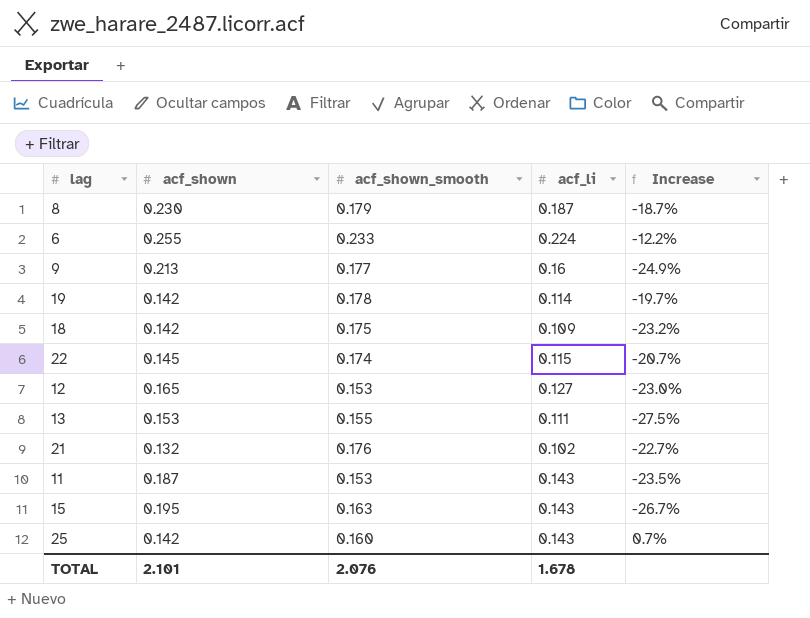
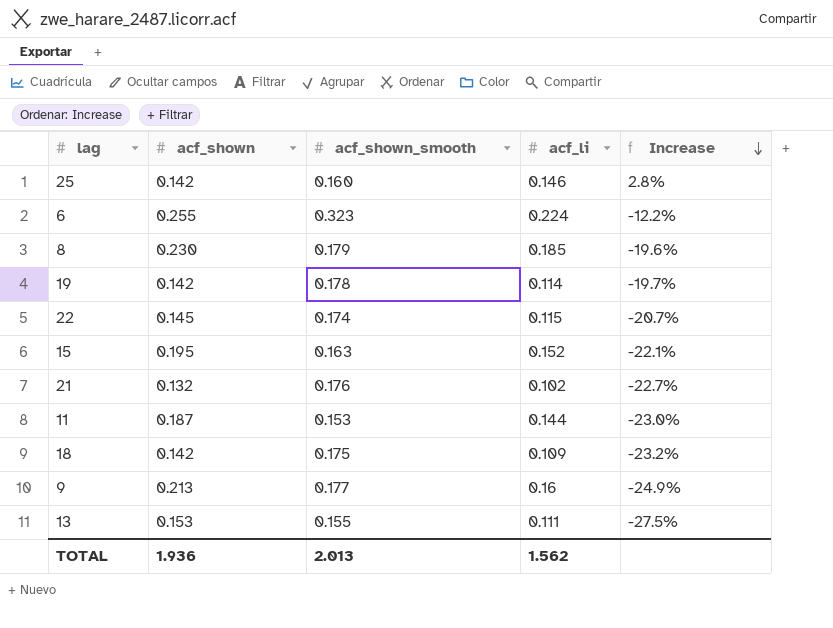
row order: none -> Increase descending
row 12: 0.165 | 0.153 | 0.127 | -23.0% -> none
25 | acf_li: 0.143 -> 0.146
25 | Increase: 0.7% -> 2.8%
6 | acf_shown_smooth: 0.233 -> 0.323
8 | acf_li: 0.187 -> 0.185
8 | Increase: -18.7% -> -19.6%
15 | acf_li: 0.143 -> 0.152
15 | Increase: -26.7% -> -22.1%
11 | acf_li: 0.143 -> 0.144
11 | Increase: -23.5% -> -23.0%
TOTAL | acf_shown: 2.101 -> 1.936
TOTAL | acf_shown_smooth: 2.076 -> 2.013
TOTAL | acf_li: 1.678 -> 1.562

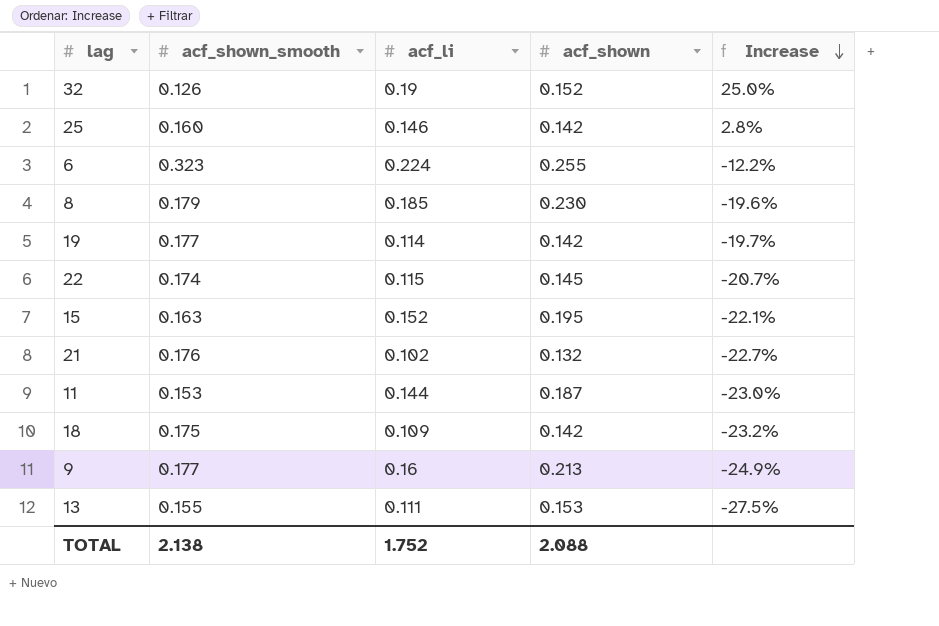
column acf_shown | position: 2 -> 4
row 32: none -> 0.126 | 0.19 | 0.152 | 25.0%
19 | acf_shown_smooth: 0.178 -> 0.177
TOTAL | acf_shown_smooth: 2.013 -> 2.138
TOTAL | acf_li: 1.562 -> 1.752
TOTAL | acf_shown: 1.936 -> 2.088

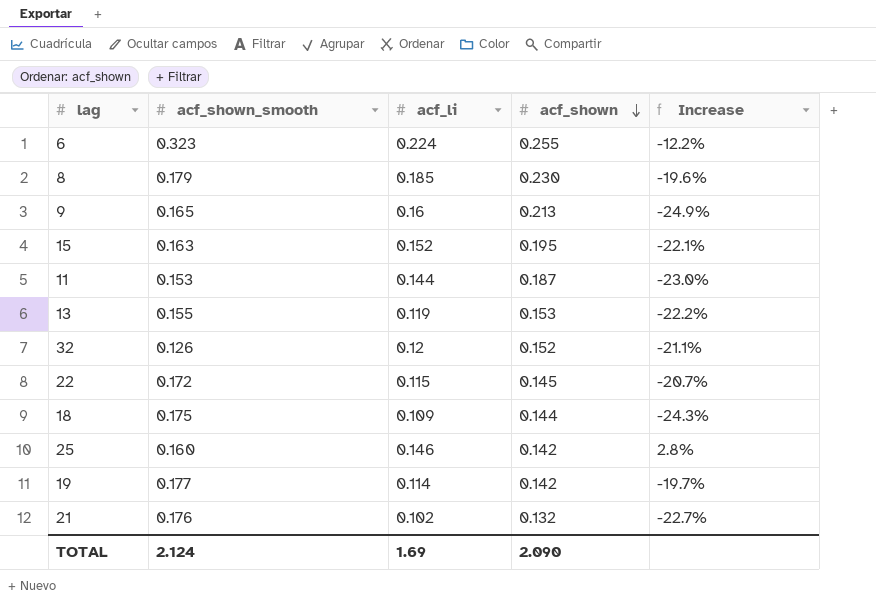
row order: Increase descending -> acf_shown descending
9 | acf_shown_smooth: 0.177 -> 0.165
13 | acf_li: 0.111 -> 0.119
13 | Increase: -27.5% -> -22.2%
32 | acf_li: 0.19 -> 0.12
32 | Increase: 25.0% -> -21.1%
22 | acf_shown_smooth: 0.174 -> 0.172
18 | acf_shown: 0.142 -> 0.144
18 | Increase: -23.2% -> -24.3%
TOTAL | acf_shown_smooth: 2.138 -> 2.124
TOTAL | acf_li: 1.752 -> 1.69
TOTAL | acf_shown: 2.088 -> 2.090

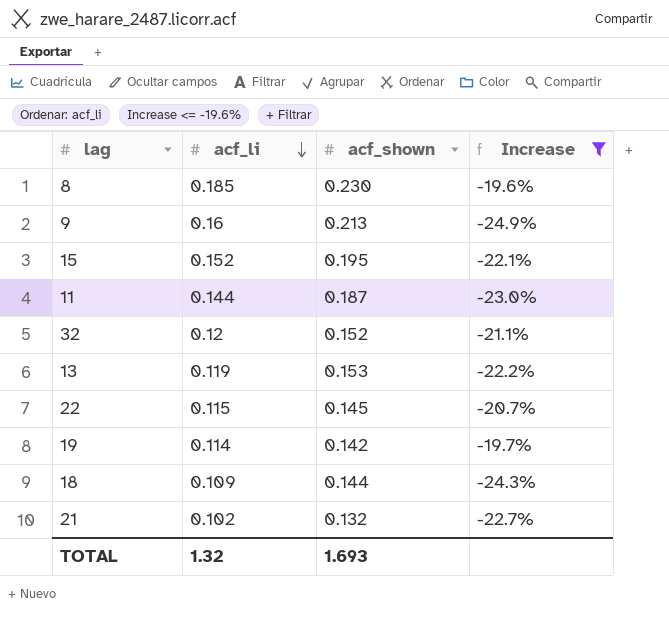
filter: none -> Increase <= -19.6%
row order: acf_shown descending -> acf_li descending
column acf_shown_smooth | position: 2 -> none
TOTAL | acf_li: 1.69 -> 1.32
TOTAL | acf_shown: 2.090 -> 1.693

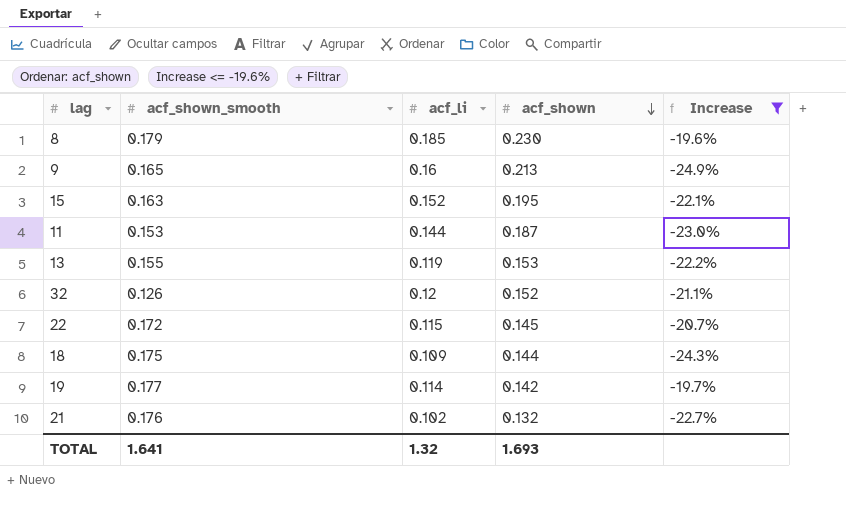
row order: acf_li descending -> acf_shown descending
column acf_shown_smooth | position: none -> 2

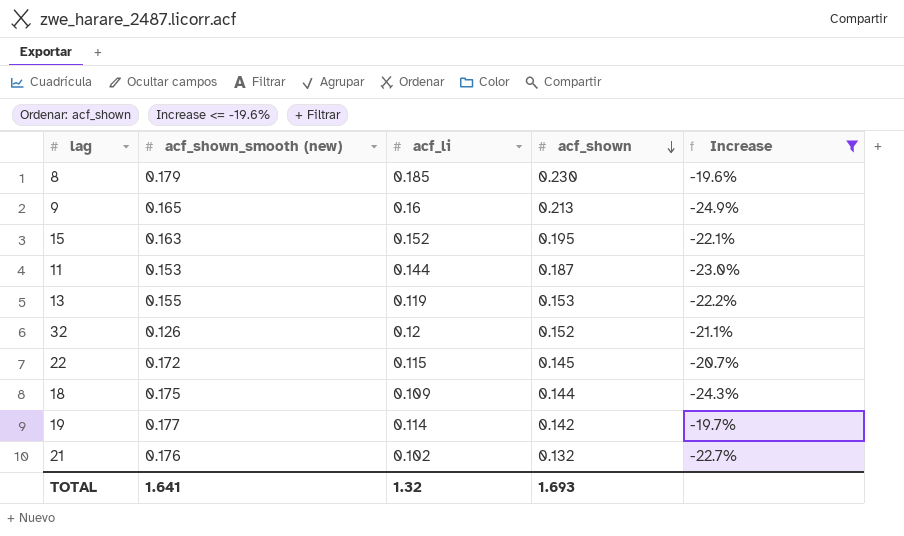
column name: acf_shown_smooth -> acf_shown_smooth (new)

